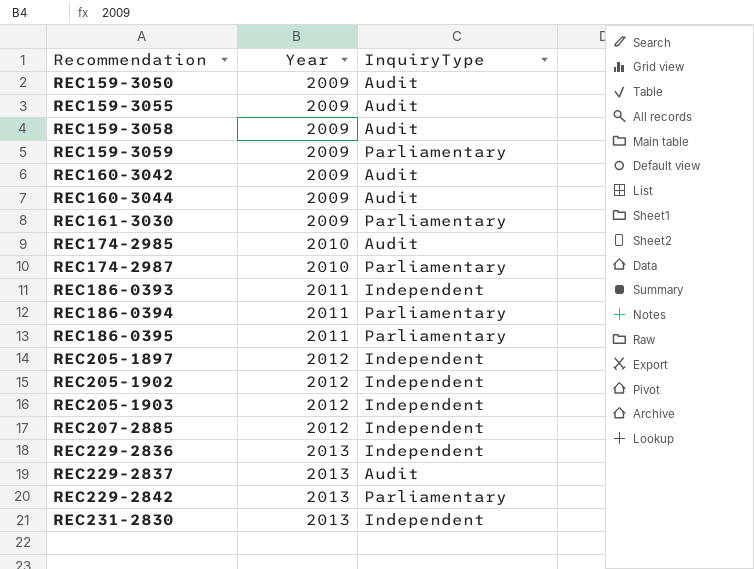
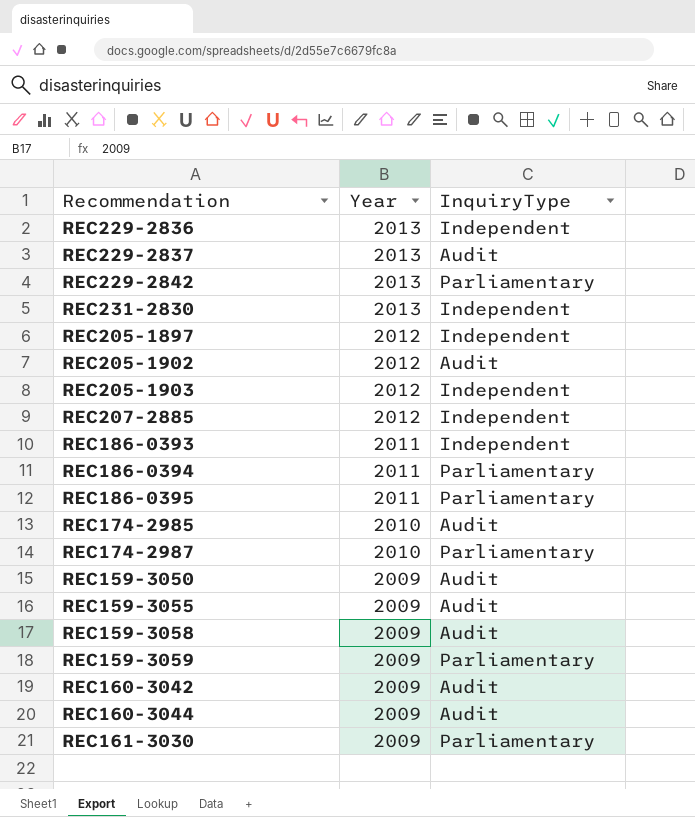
row order: Recommendation ascending -> Year descending
REC205-1902 | InquiryType: Independent -> Audit

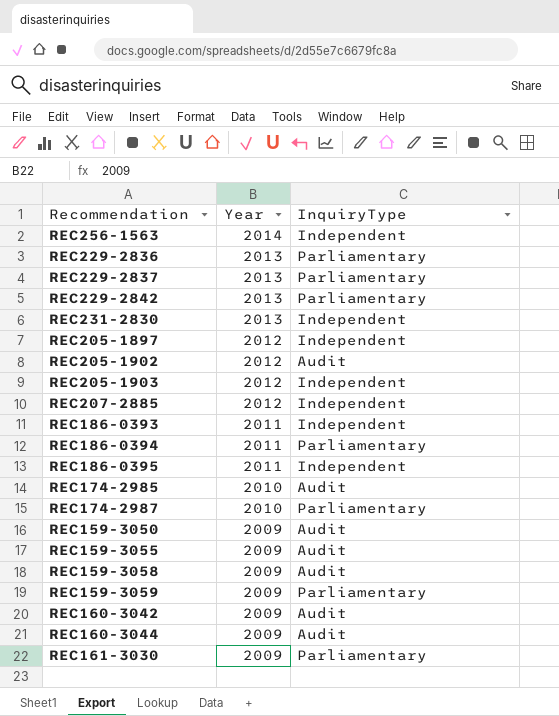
row REC256-1563: none -> 2014 | Independent
REC229-2836 | InquiryType: Independent -> Parliamentary
REC229-2837 | InquiryType: Audit -> Parliamentary
REC186-0395 | InquiryType: Parliamentary -> Independent

